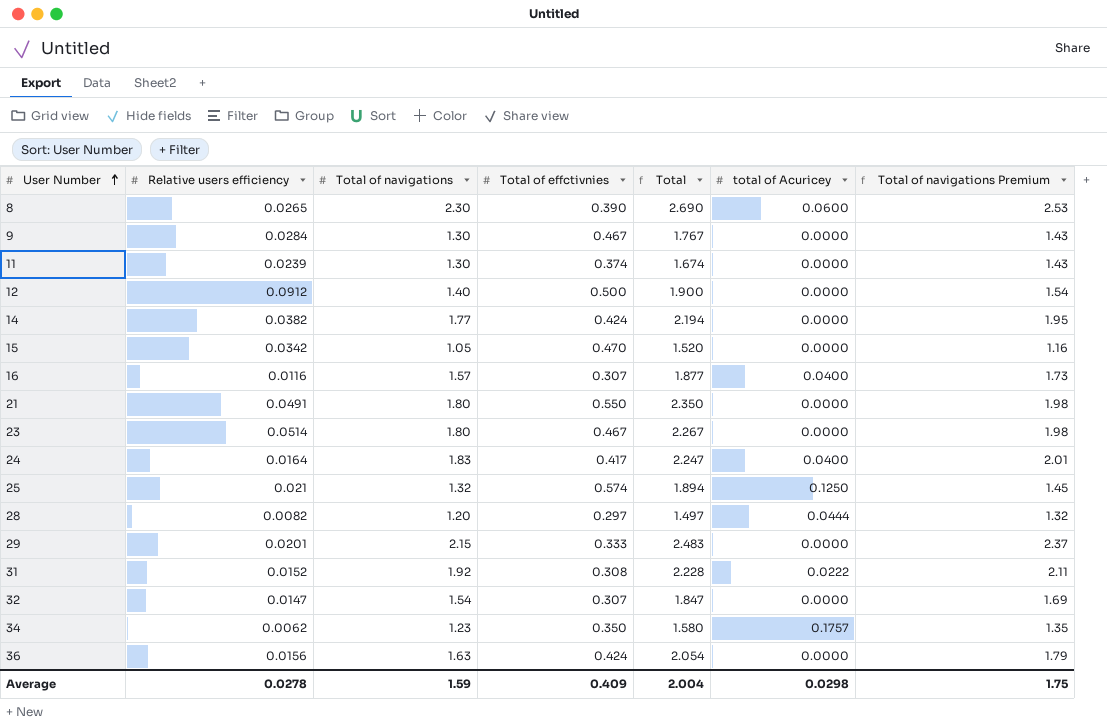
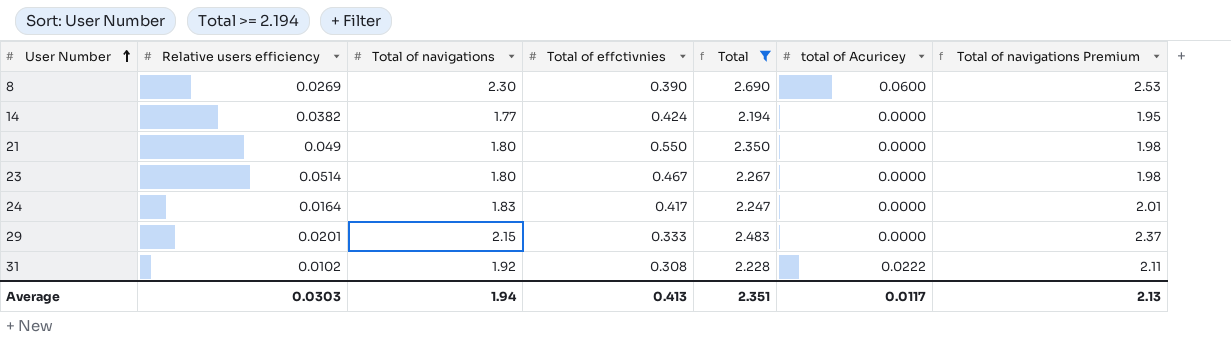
filter: none -> Total >= 2.194
8 | Relative users efficiency: 0.0265 -> 0.0269
21 | Relative users efficiency: 0.0491 -> 0.049
24 | total of Acuricey: 0.0400 -> 0.0000
31 | Relative users efficiency: 0.0152 -> 0.0102
Average | Relative users efficiency: 0.0278 -> 0.0303
Average | Total of navigations: 1.59 -> 1.94
Average | Total of effctivnies: 0.409 -> 0.413
Average | Total: 2.004 -> 2.351
Average | total of Acuricey: 0.0298 -> 0.0117
Average | Total of navigations Premium: 1.75 -> 2.13

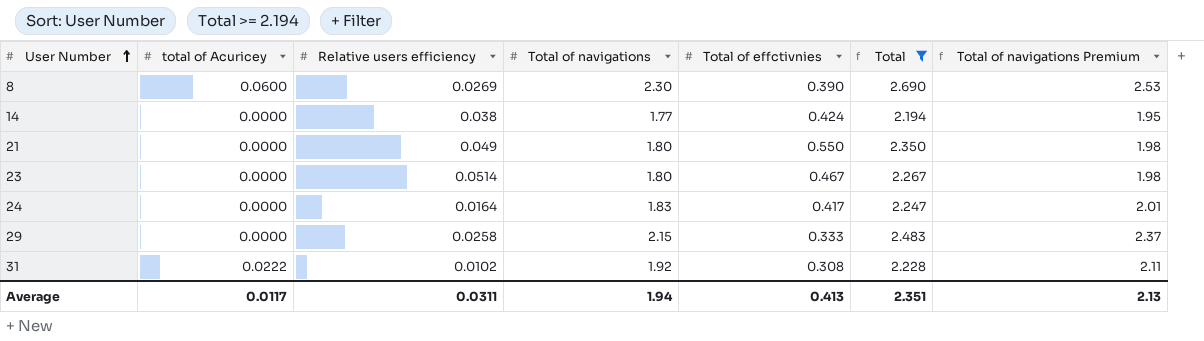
column total of Acuricey | position: 6 -> 2
14 | Relative users efficiency: 0.0382 -> 0.038
29 | Relative users efficiency: 0.0201 -> 0.0258
Average | Relative users efficiency: 0.0303 -> 0.0311

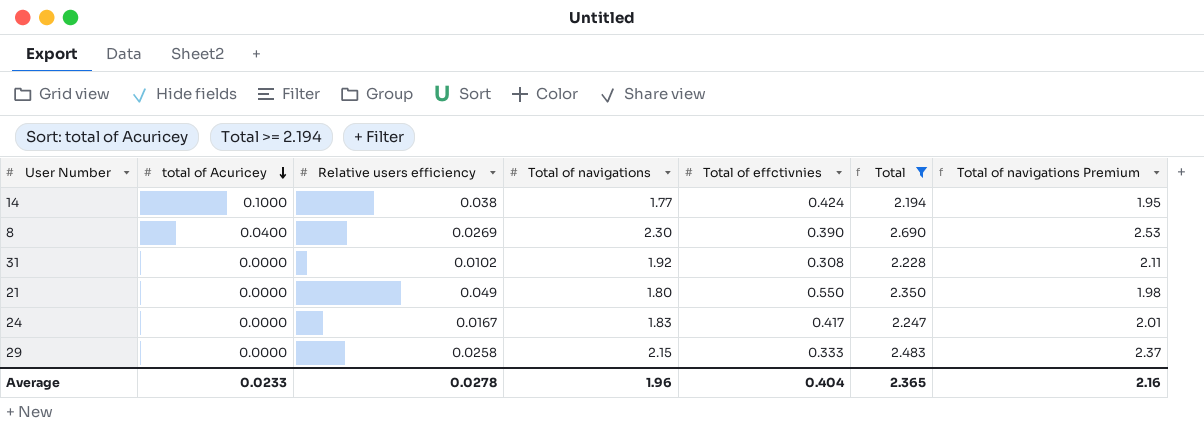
row order: User Number ascending -> total of Acuricey descending
row 23: 0.0000 | 0.0514 | 1.80 | 0.467 | 2.267 | 1.98 -> none
14 | total of Acuricey: 0.0000 -> 0.1000
8 | total of Acuricey: 0.0600 -> 0.0400
31 | total of Acuricey: 0.0222 -> 0.0000
24 | Relative users efficiency: 0.0164 -> 0.0167
Average | total of Acuricey: 0.0117 -> 0.0233
Average | Relative users efficiency: 0.0311 -> 0.0278
Average | Total of navigations: 1.94 -> 1.96
Average | Total of effctivnies: 0.413 -> 0.404
Average | Total: 2.351 -> 2.365
Average | Total of navigations Premium: 2.13 -> 2.16

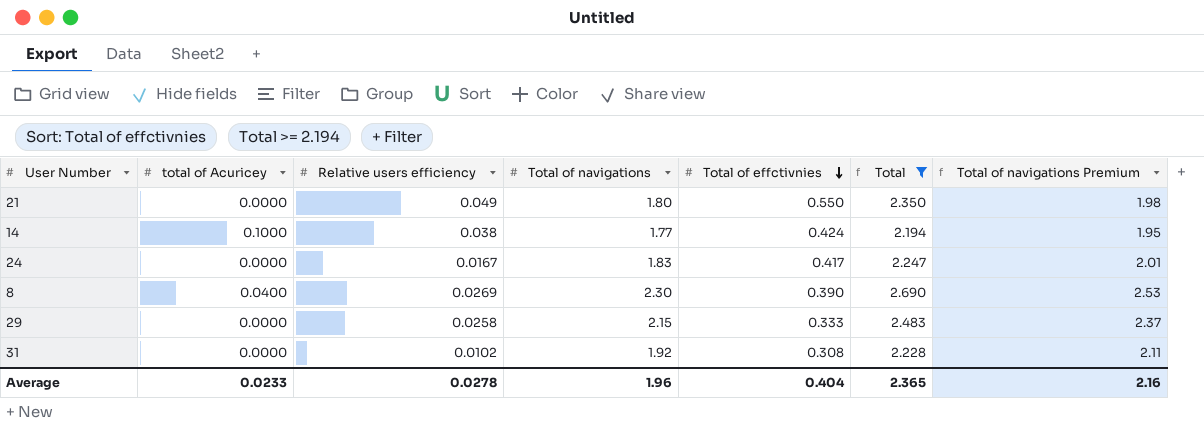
row order: total of Acuricey descending -> Total of effctivnies descending

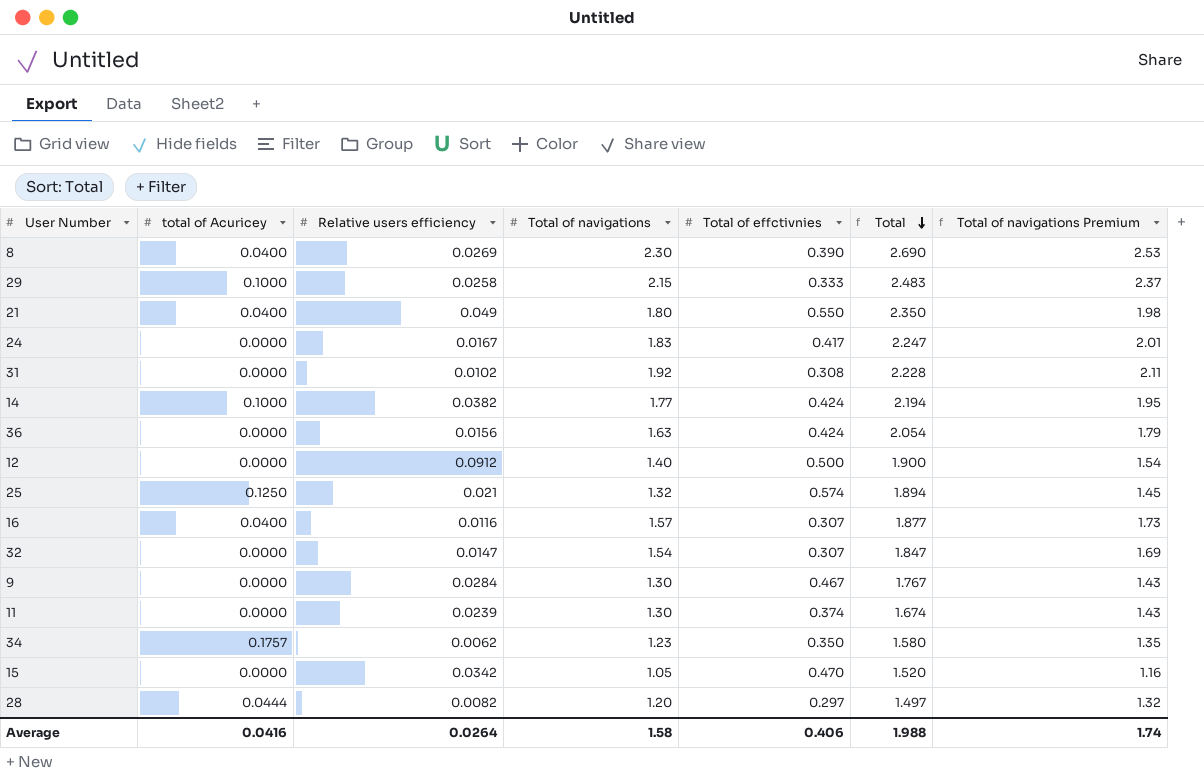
filter: Total >= 2.194 -> none
row order: Total of effctivnies descending -> Total descending
29 | total of Acuricey: 0.0000 -> 0.1000
21 | total of Acuricey: 0.0000 -> 0.0400
14 | Relative users efficiency: 0.038 -> 0.0382
Average | total of Acuricey: 0.0233 -> 0.0416
Average | Relative users efficiency: 0.0278 -> 0.0264
Average | Total of navigations: 1.96 -> 1.58
Average | Total of effctivnies: 0.404 -> 0.406
Average | Total: 2.365 -> 1.988
Average | Total of navigations Premium: 2.16 -> 1.74

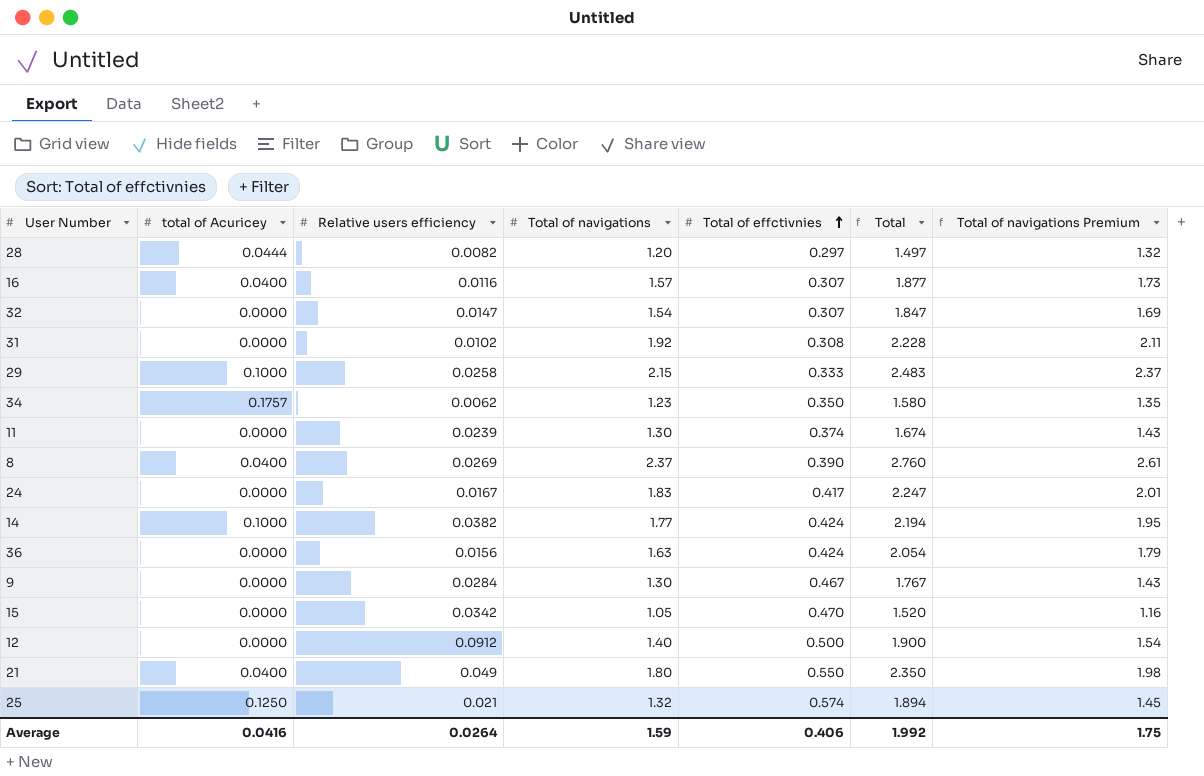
row order: Total descending -> Total of effctivnies ascending
8 | Total of navigations: 2.30 -> 2.37
8 | Total: 2.690 -> 2.760
8 | Total of navigations Premium: 2.53 -> 2.61
Average | Total of navigations: 1.58 -> 1.59
Average | Total: 1.988 -> 1.992
Average | Total of navigations Premium: 1.74 -> 1.75

